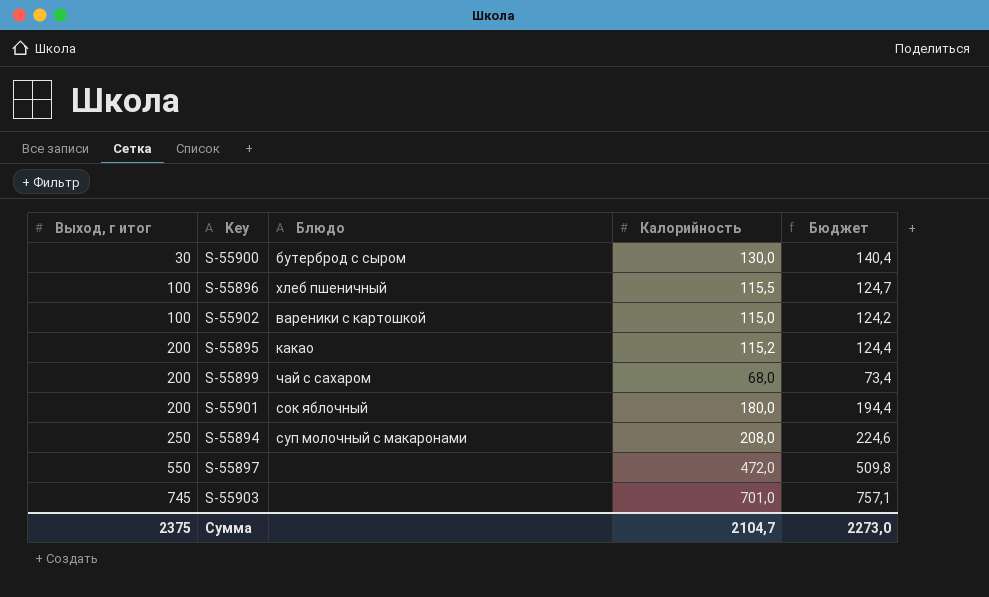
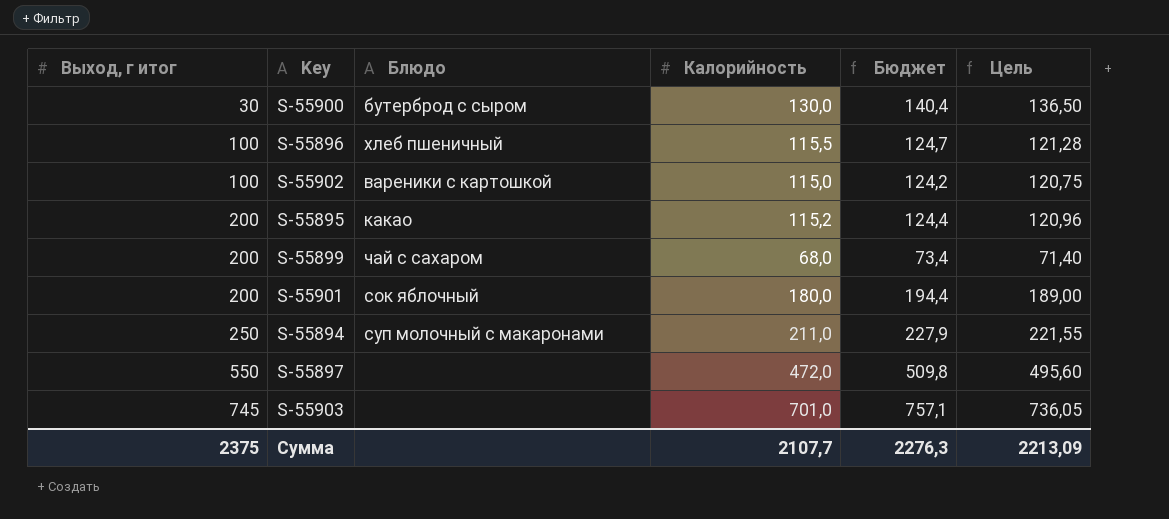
column Цель | formula: none -> [Калорийность] * 1,05
S-55894 | Калорийность: 208,0 -> 211,0
S-55894 | Бюджет: 224,6 -> 227,9
Сумма | Калорийность: 2104,7 -> 2107,7
Сумма | Бюджет: 2273,0 -> 2276,3

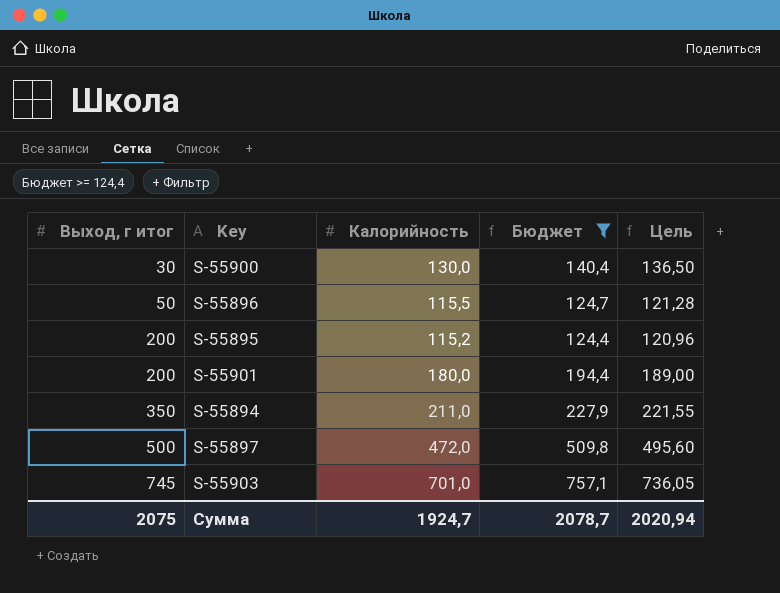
filter: none -> Бюджет >= 124,4
column Блюдо | position: 3 -> none
S-55896 | Выход, г итог: 100 -> 50
S-55894 | Выход, г итог: 250 -> 350
S-55897 | Выход, г итог: 550 -> 500
Сумма | Выход, г итог: 2375 -> 2075
Сумма | Калорийность: 2107,7 -> 1924,7
Сумма | Бюджет: 2276,3 -> 2078,7
Сумма | Цель: 2213,09 -> 2020,94

